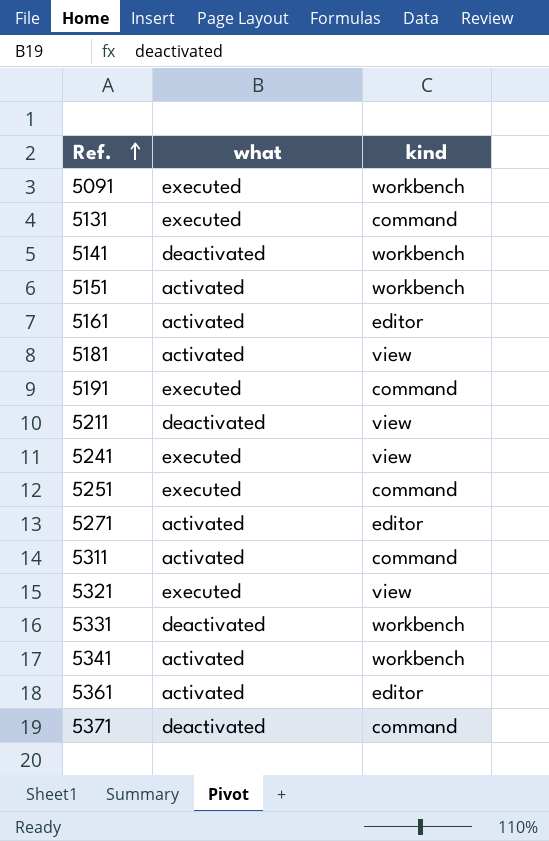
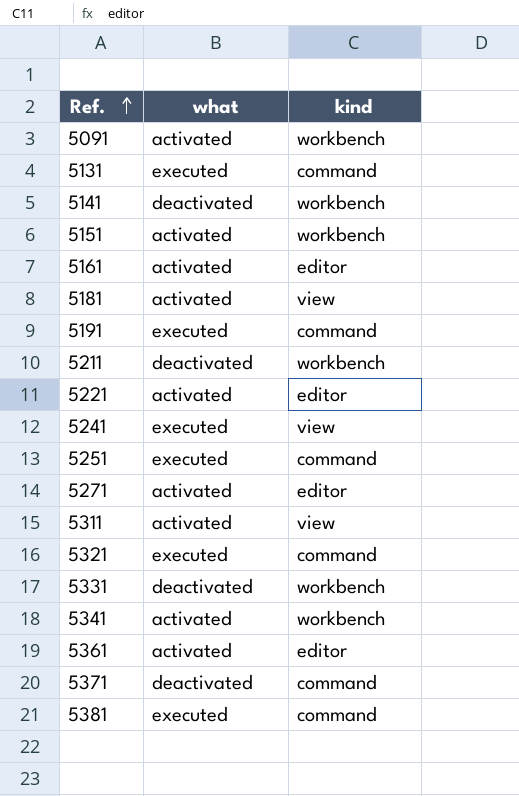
5091 | what: executed -> activated
5211 | kind: view -> workbench
row 5221: none -> activated | editor
5311 | kind: command -> view
5321 | kind: view -> command
row 5381: none -> executed | command

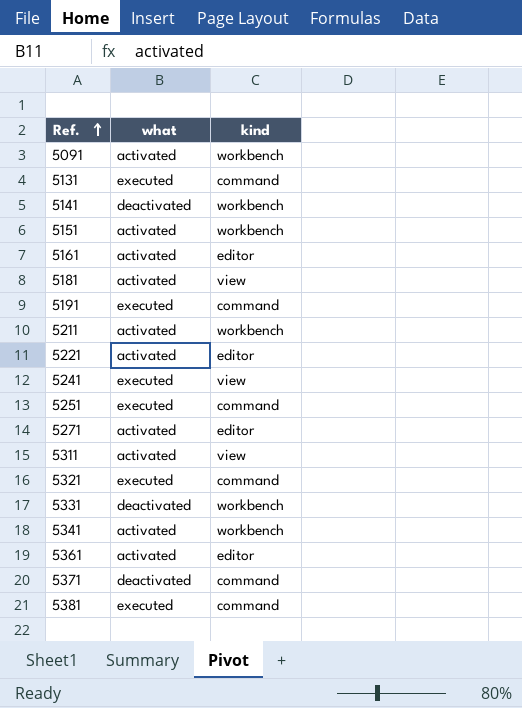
5211 | what: deactivated -> activated

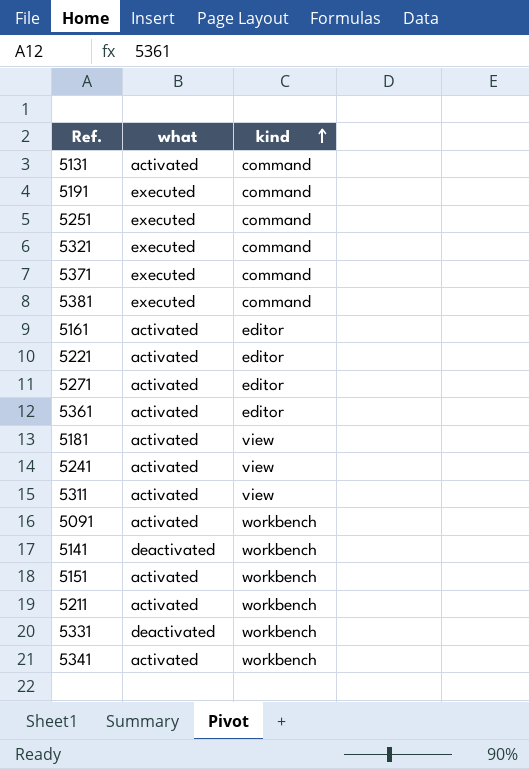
row order: Ref. ascending -> kind ascending
5131 | what: executed -> activated
5371 | what: deactivated -> executed
5241 | what: executed -> activated

